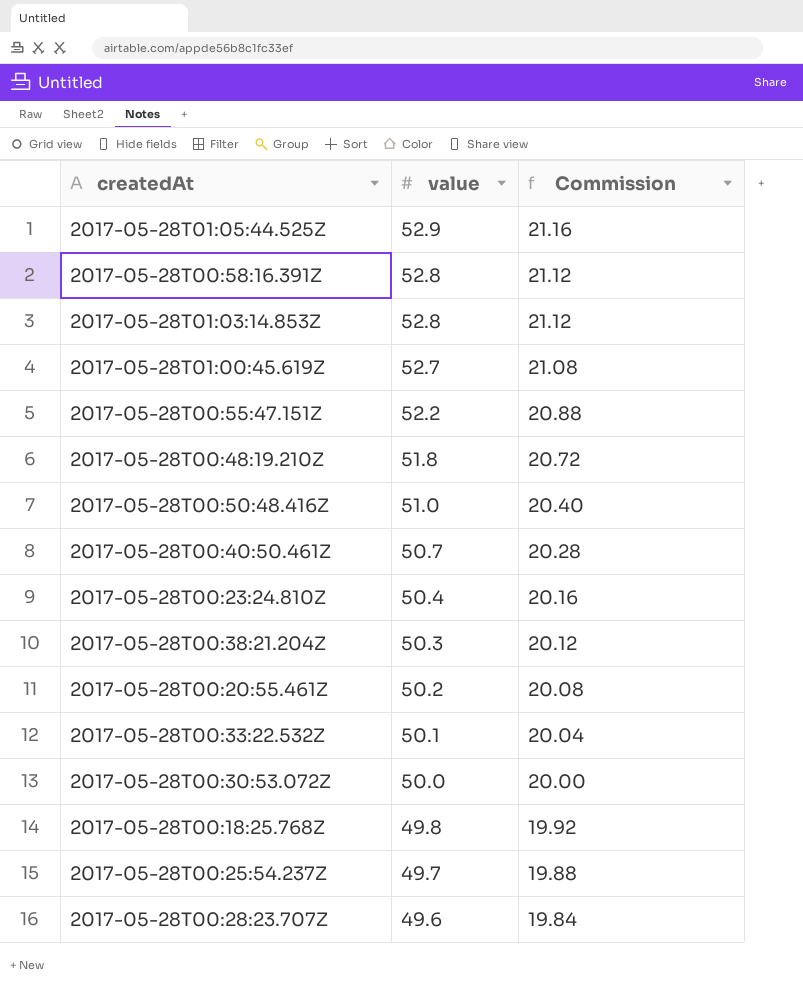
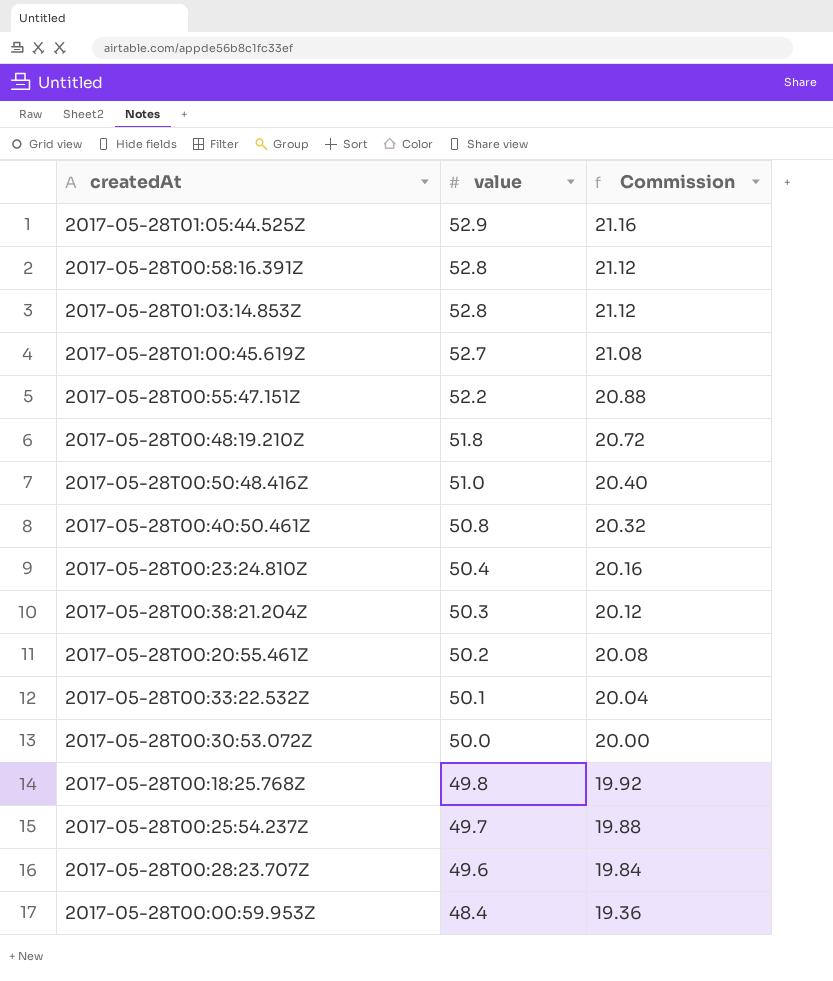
2017-05-28T00:40:50.461Z | value: 50.7 -> 50.8
2017-05-28T00:40:50.461Z | Commission: 20.28 -> 20.32
row 2017-05-28T00:00:59.953Z: none -> 48.4 | 19.36

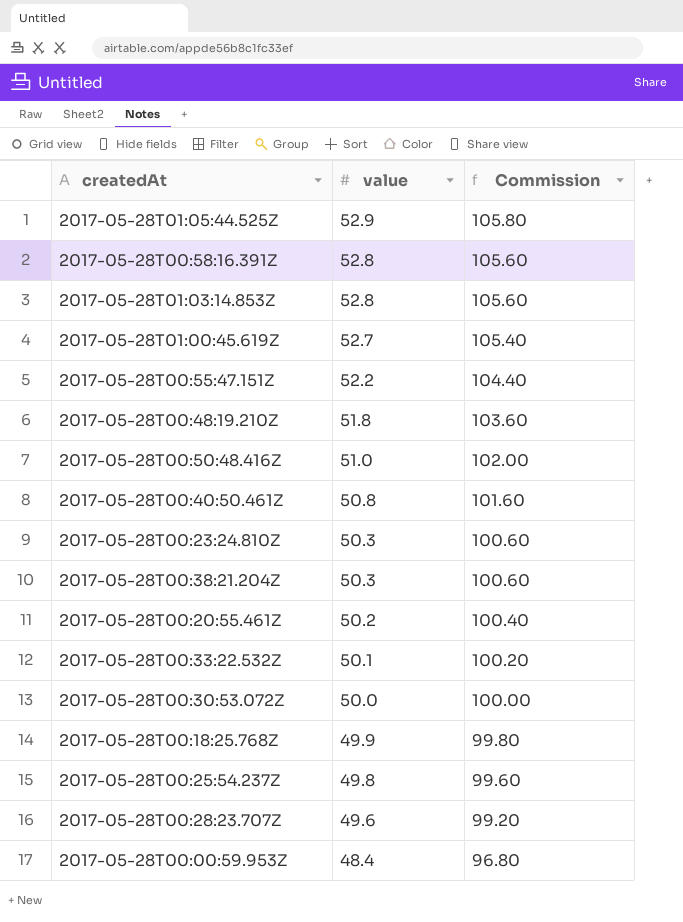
column Commission | formula: [value] * 0.4 -> [value] * 2
2017-05-28T00:23:24.810Z | value: 50.4 -> 50.3
2017-05-28T00:18:25.768Z | value: 49.8 -> 49.9
2017-05-28T00:25:54.237Z | value: 49.7 -> 49.8

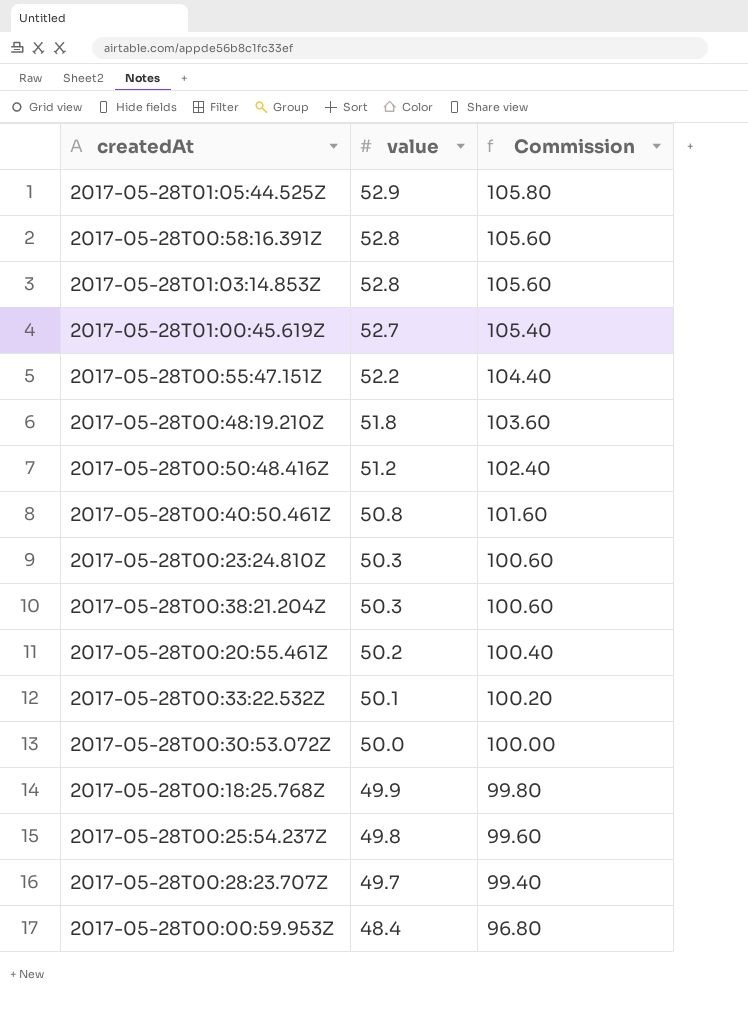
2017-05-28T00:50:48.416Z | value: 51.0 -> 51.2
2017-05-28T00:50:48.416Z | Commission: 102.00 -> 102.40
2017-05-28T00:28:23.707Z | value: 49.6 -> 49.7
2017-05-28T00:28:23.707Z | Commission: 99.20 -> 99.40

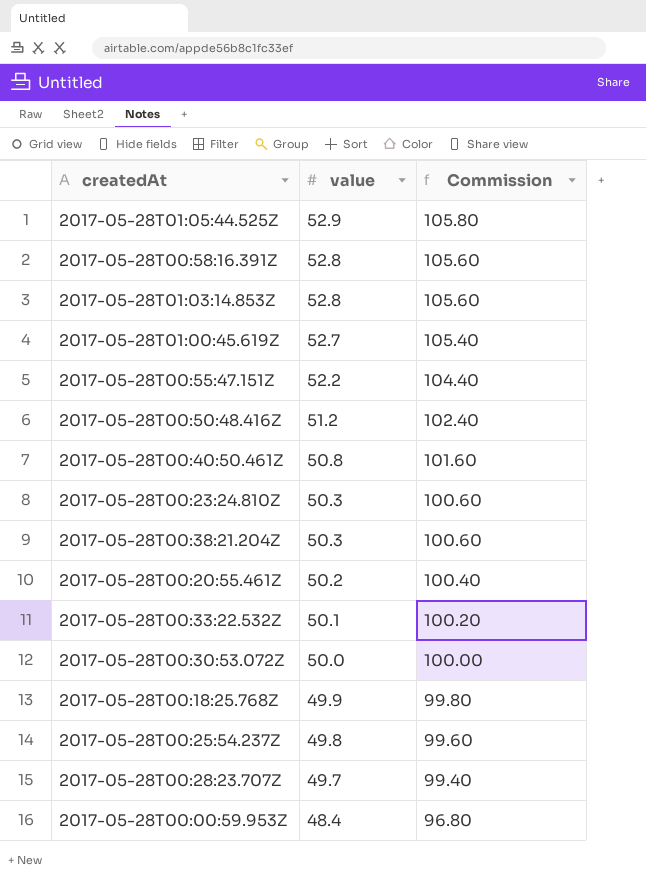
row 2017-05-28T00:48:19.210Z: 51.8 | 103.60 -> none

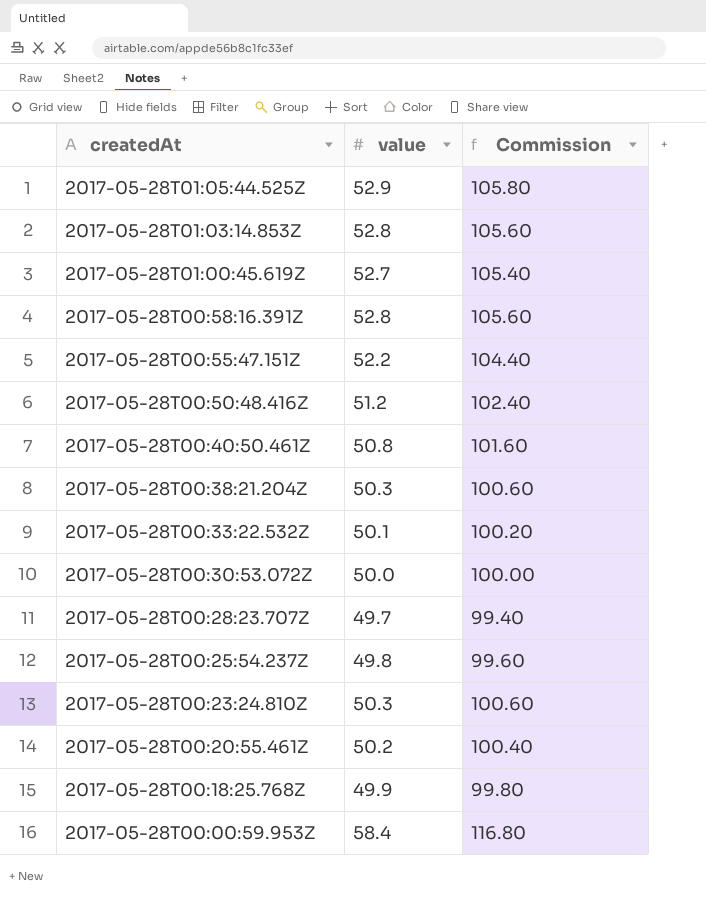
row order: value descending -> createdAt descending
2017-05-28T00:00:59.953Z | value: 48.4 -> 58.4
2017-05-28T00:00:59.953Z | Commission: 96.80 -> 116.80

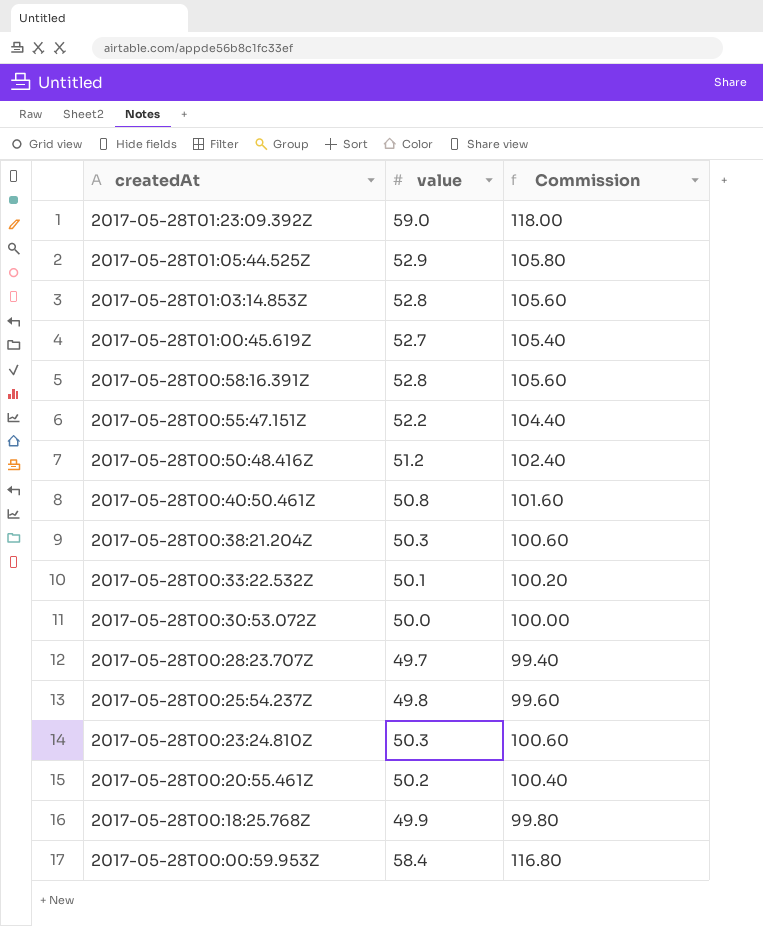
row 2017-05-28T01:23:09.392Z: none -> 59.0 | 118.00

